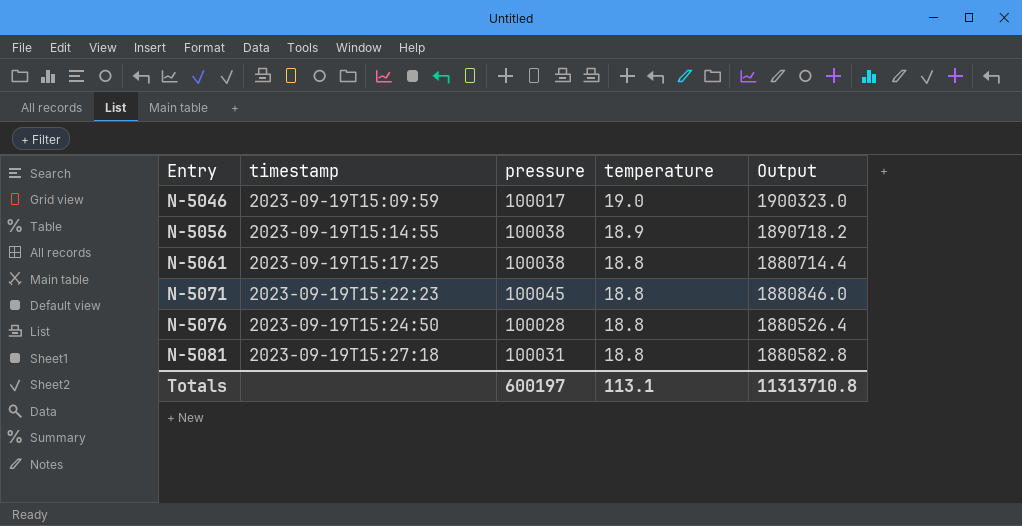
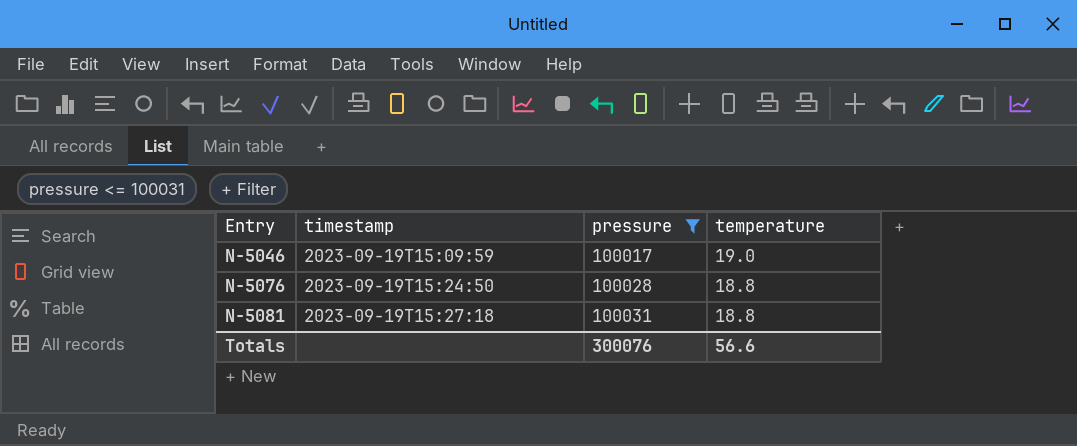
filter: none -> pressure <= 100031
column Output | formula: [pressure] * [temperature] -> none
Totals | pressure: 600197 -> 300076
Totals | temperature: 113.1 -> 56.6

